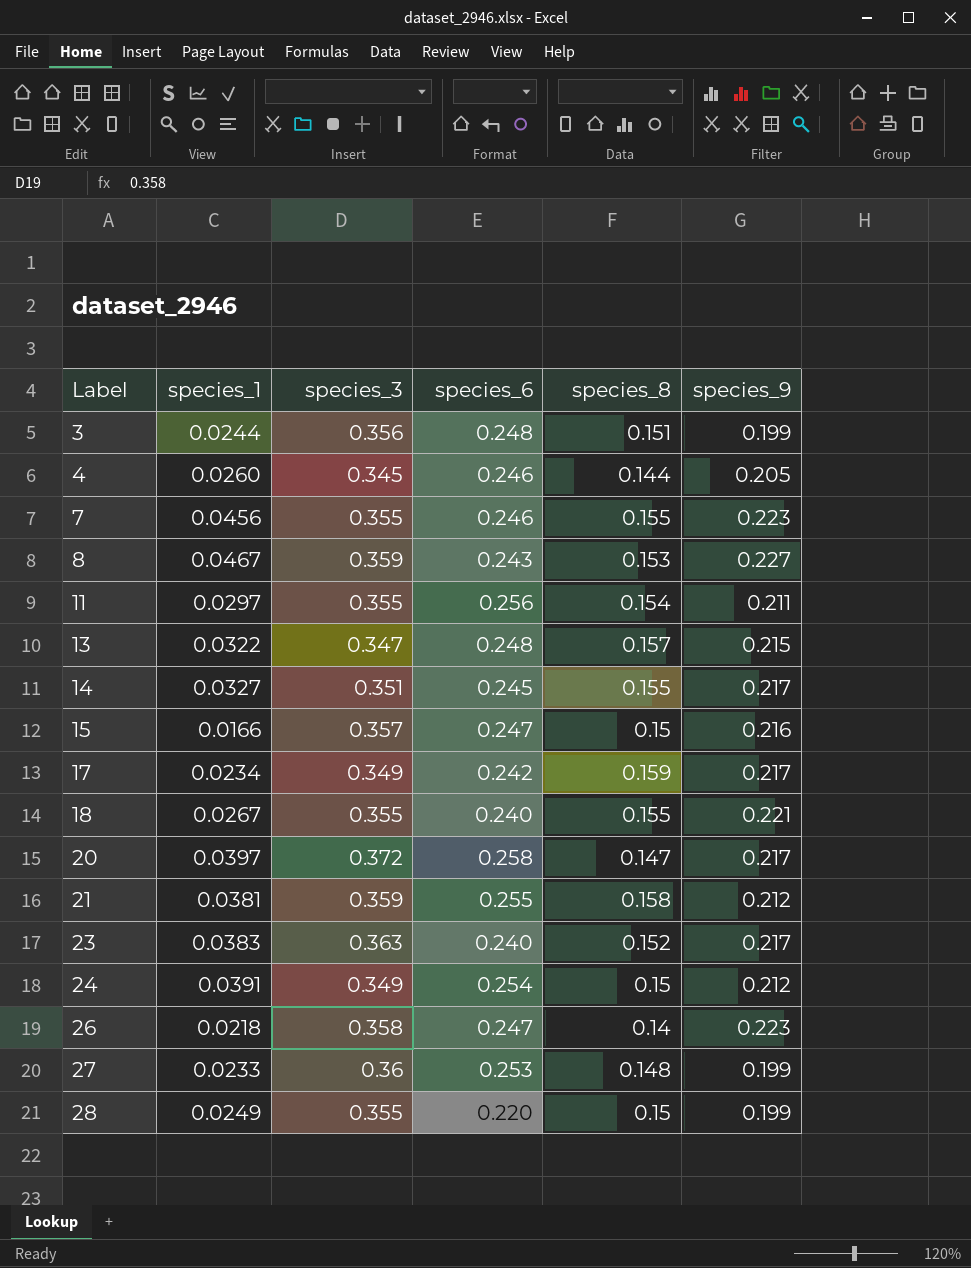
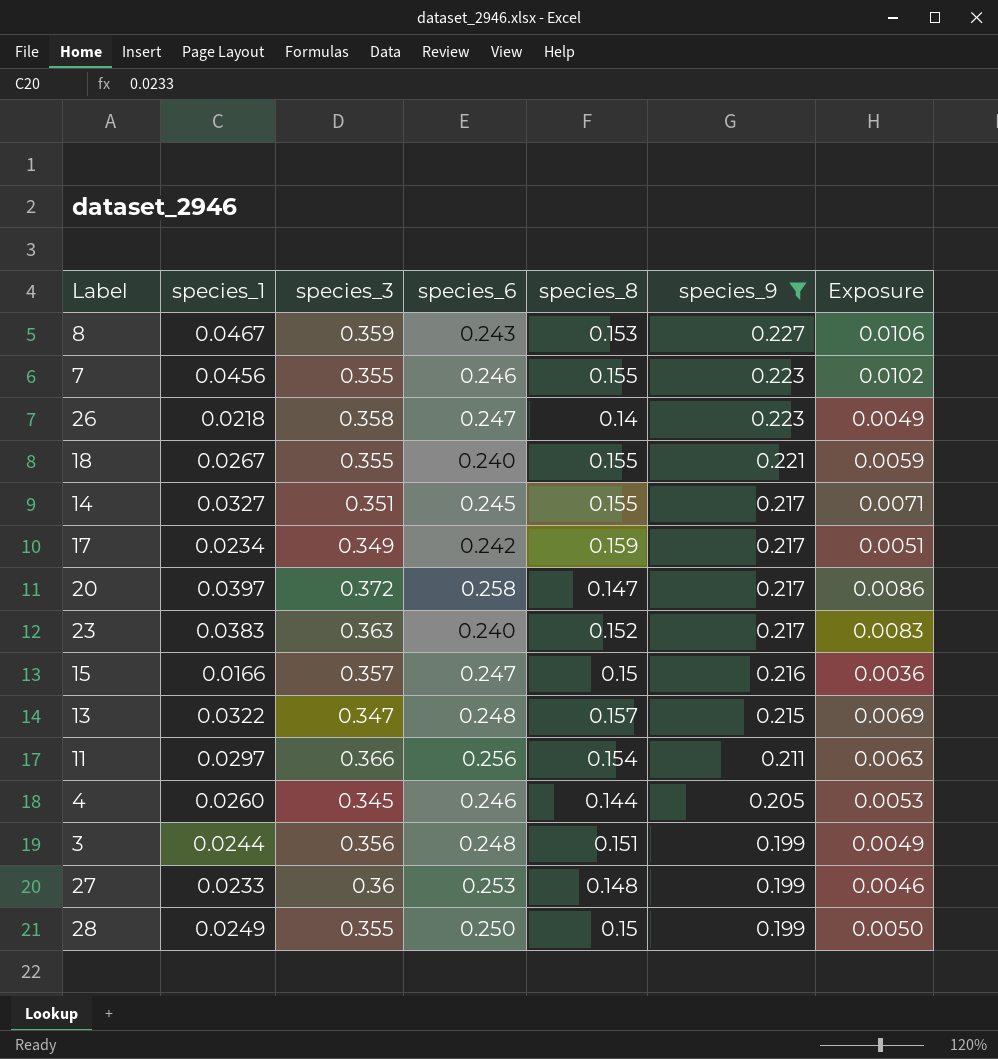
filter: none -> species_9 != 0.212
row order: Label ascending -> species_9 descending
column Exposure | formula: none -> [species_1] * [species_9]
11 | species_3: 0.355 -> 0.366
28 | species_6: 0.220 -> 0.250

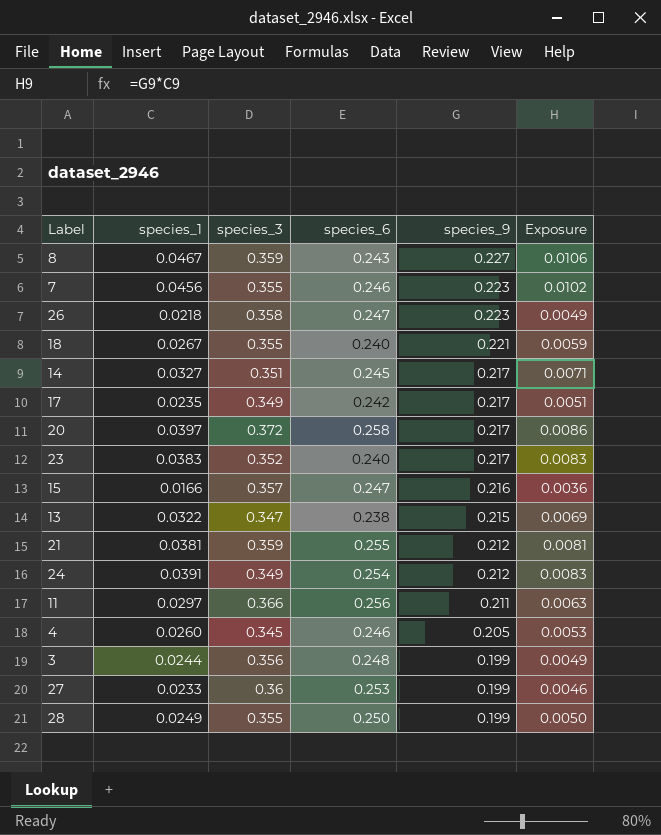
filter: species_9 != 0.212 -> none
column species_8 | position: 5 -> none
17 | species_1: 0.0234 -> 0.0235
23 | species_3: 0.363 -> 0.352
13 | species_6: 0.248 -> 0.238

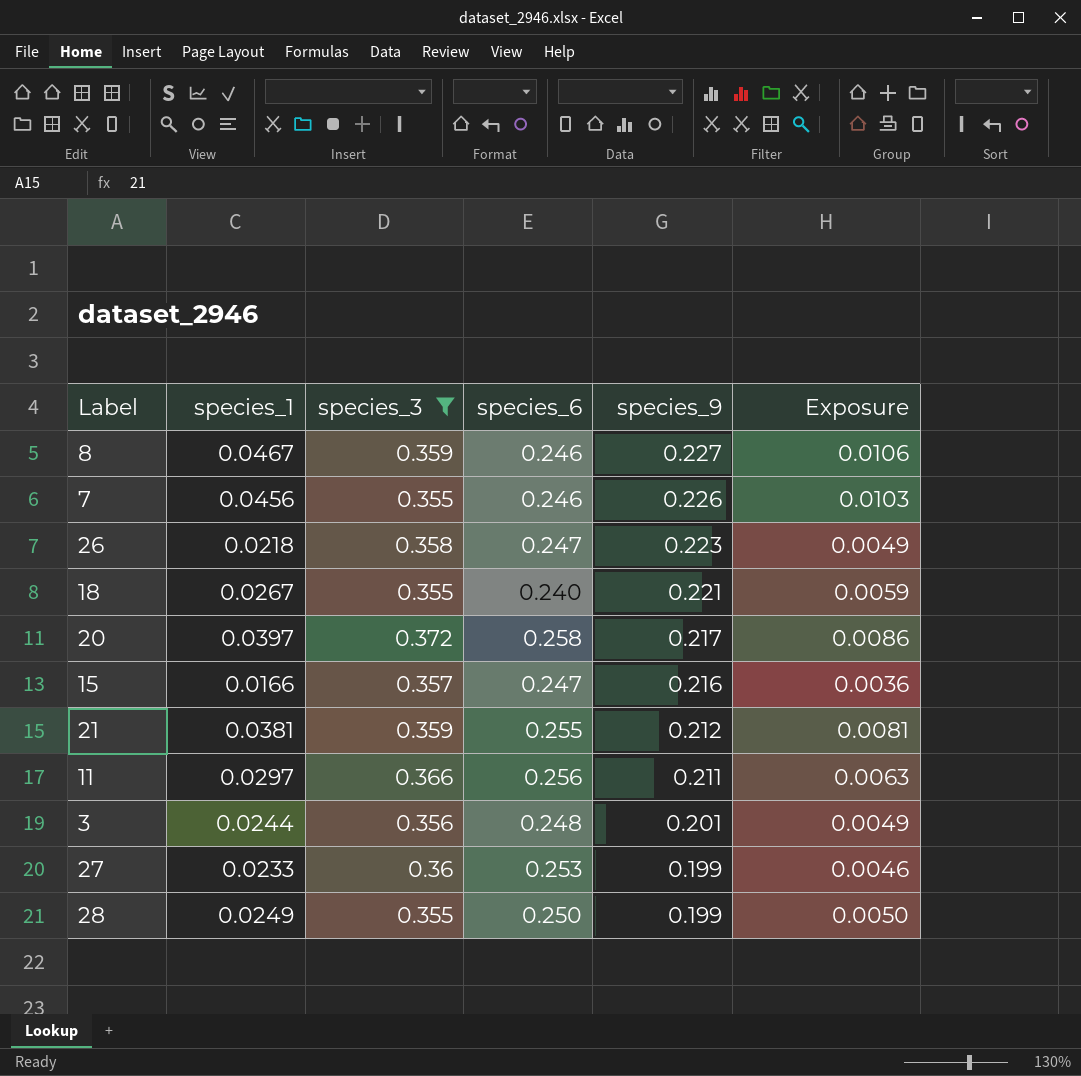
filter: none -> species_3 >= 0.355
8 | species_6: 0.243 -> 0.246
7 | species_9: 0.223 -> 0.226
7 | Exposure: 0.0102 -> 0.0103
3 | species_9: 0.199 -> 0.201

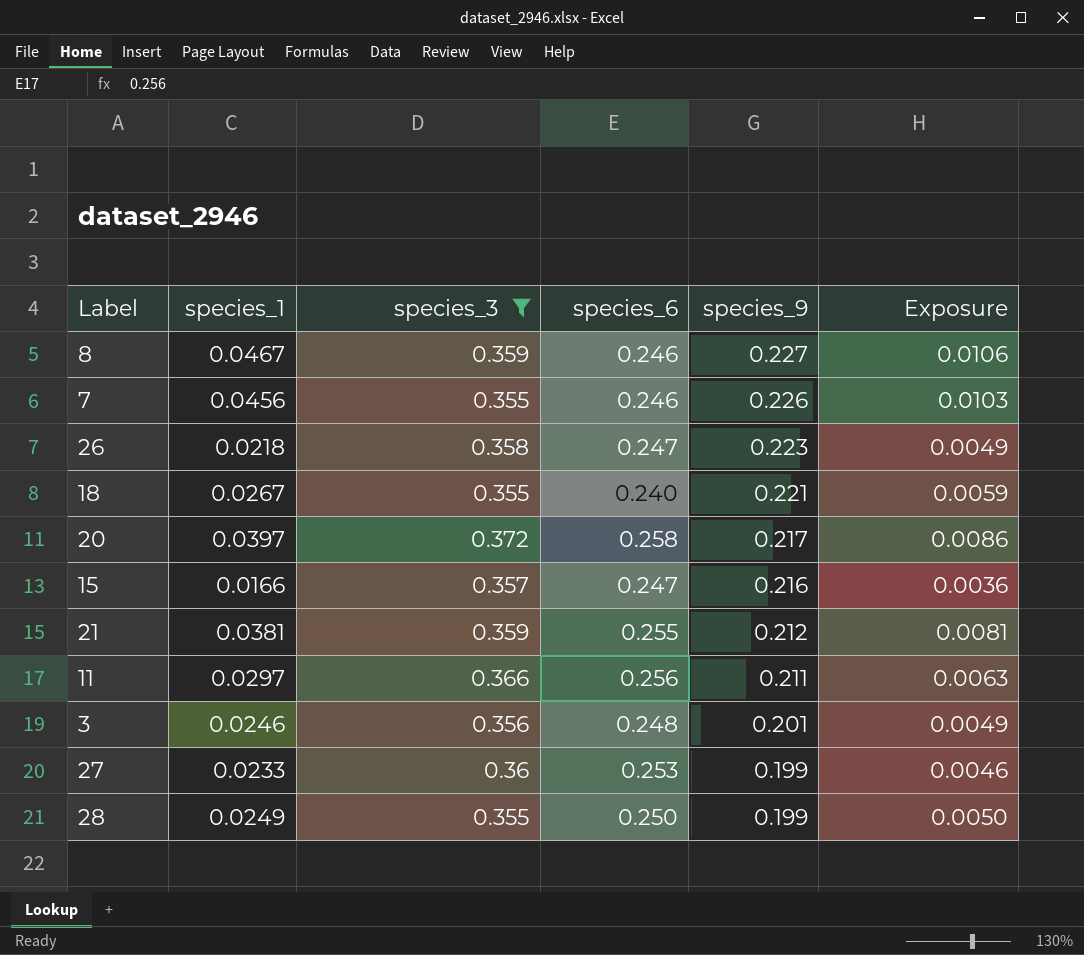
3 | species_1: 0.0244 -> 0.0246

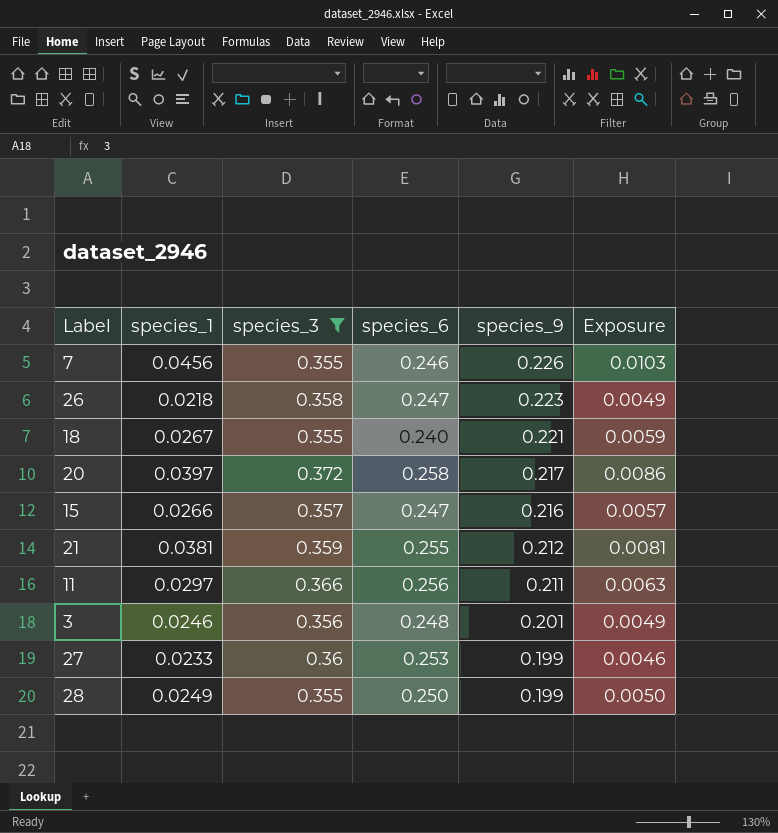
row 8: 0.0467 | 0.359 | 0.246 | 0.227 | 0.0106 -> none
15 | species_1: 0.0166 -> 0.0266
15 | Exposure: 0.0036 -> 0.0057

